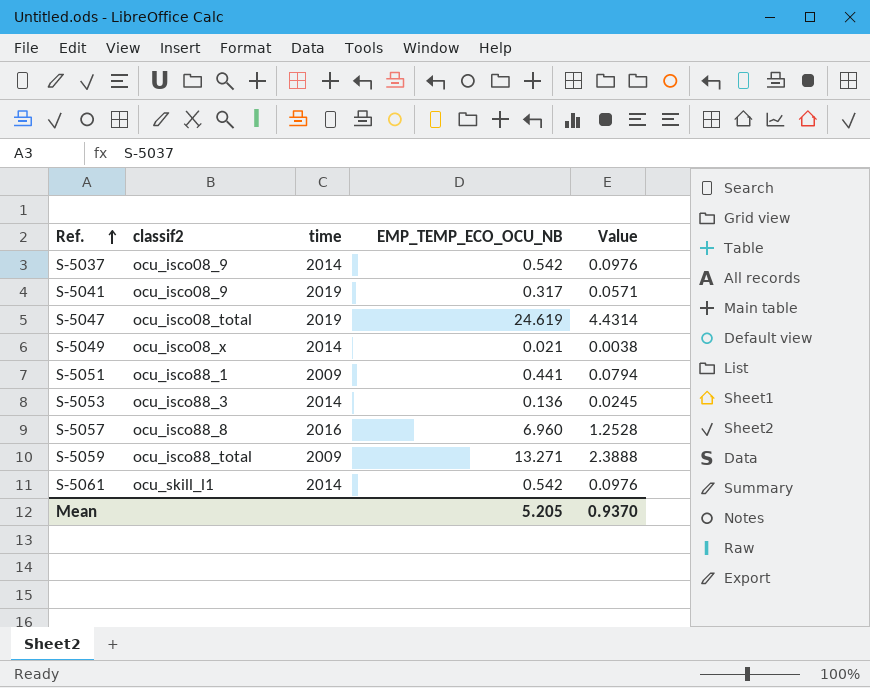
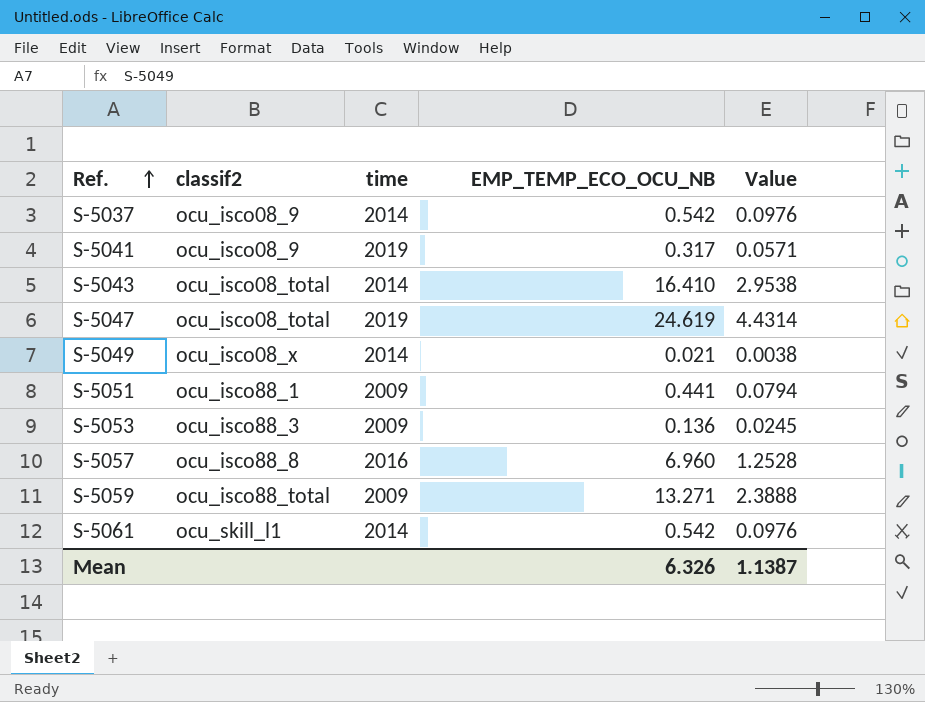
row S-5043: none -> ocu_isco08_total | 2014 | 16.410 | 2.9538
S-5053 | time: 2014 -> 2009
Mean | EMP_TEMP_ECO_OCU_NB: 5.205 -> 6.326
Mean | Value: 0.9370 -> 1.1387

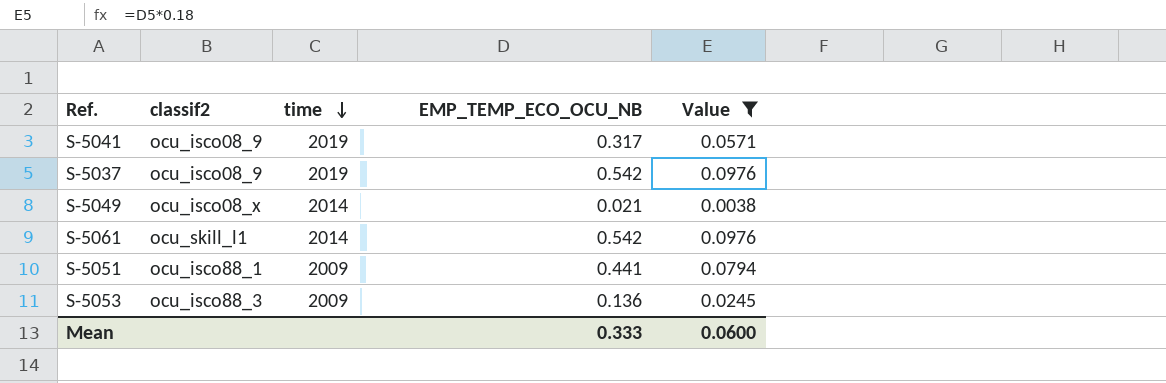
filter: none -> Value <= 0.0976
row order: Ref. ascending -> time descending
S-5037 | time: 2014 -> 2019
Mean | EMP_TEMP_ECO_OCU_NB: 6.326 -> 0.333
Mean | Value: 1.1387 -> 0.0600

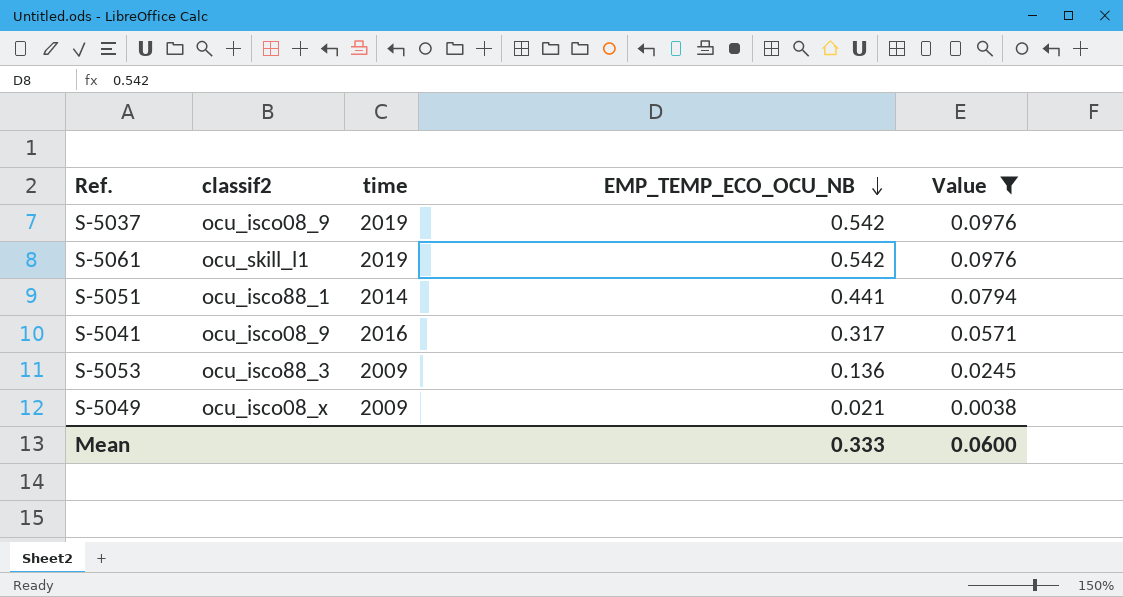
row order: time descending -> EMP_TEMP_ECO_OCU_NB descending
S-5061 | time: 2014 -> 2019
S-5051 | time: 2009 -> 2014
S-5041 | time: 2019 -> 2016
S-5049 | time: 2014 -> 2009

